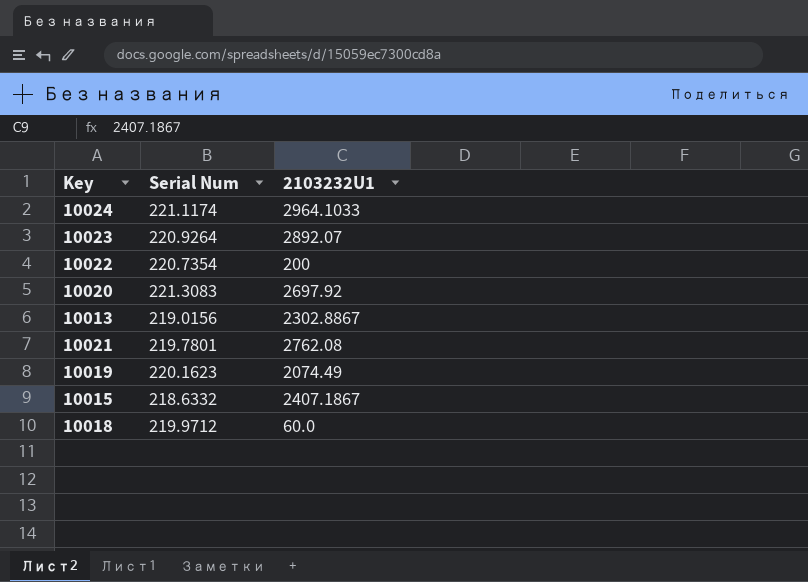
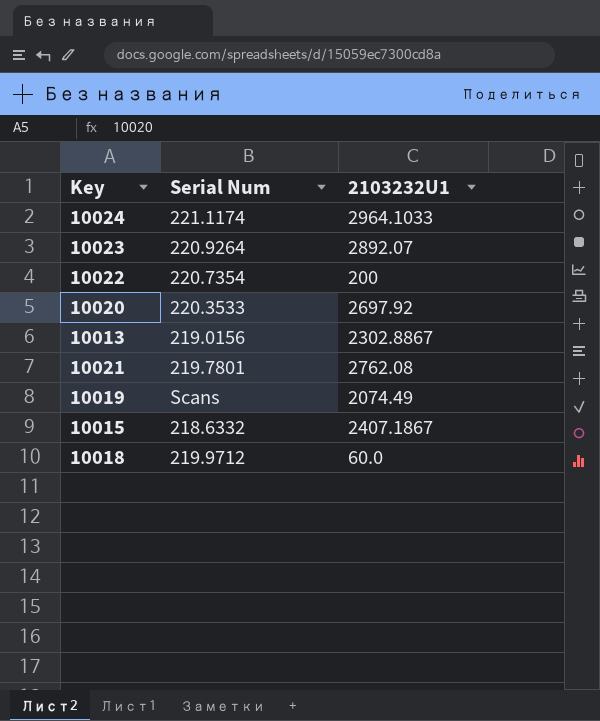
10020 | Serial Num: 221.3083 -> 220.3533
10019 | Serial Num: 220.1623 -> Scans

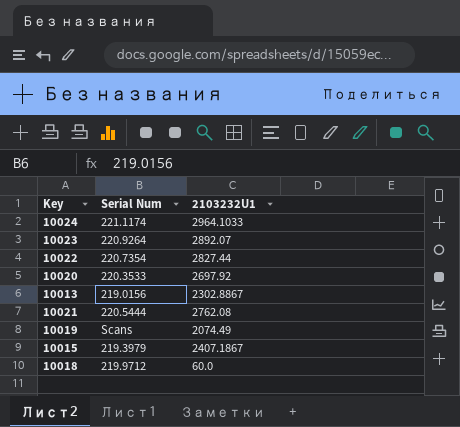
10022 | 2103232U1: 200 -> 2827.44
10021 | Serial Num: 219.7801 -> 220.5444
10015 | Serial Num: 218.6332 -> 219.3979

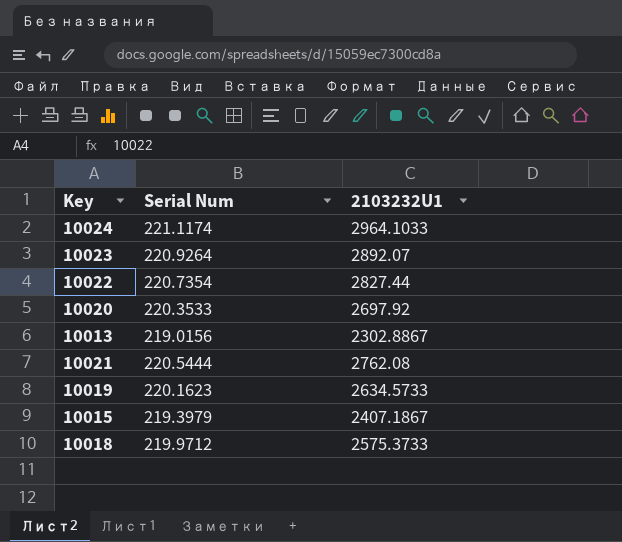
10019 | Serial Num: Scans -> 220.1623
10019 | 2103232U1: 2074.49 -> 2634.5733
10018 | 2103232U1: 60.0 -> 2575.3733

